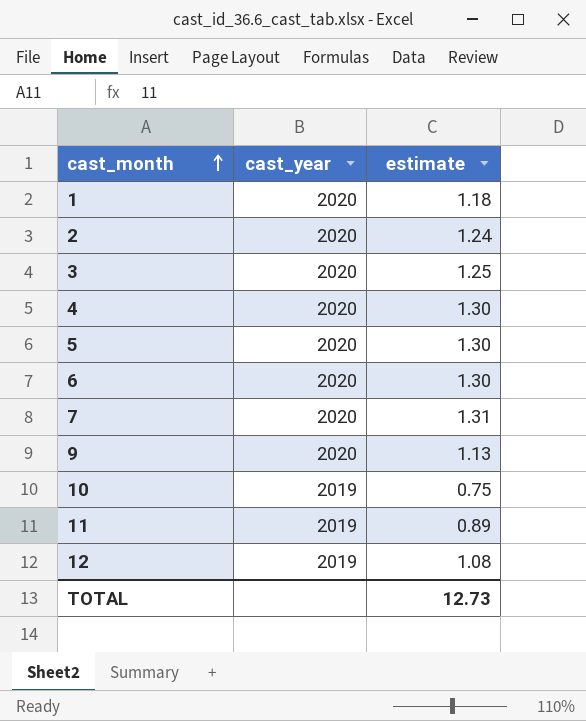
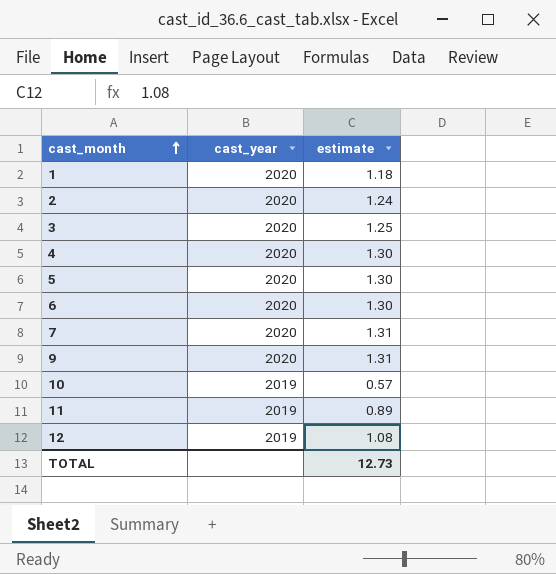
9 | estimate: 1.13 -> 1.31
10 | estimate: 0.75 -> 0.57

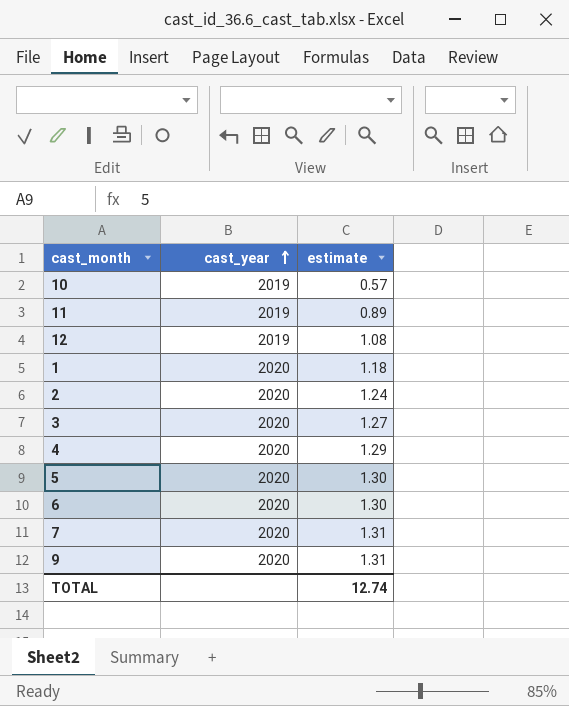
row order: cast_month ascending -> cast_year ascending
3 | estimate: 1.25 -> 1.27
4 | estimate: 1.30 -> 1.29
TOTAL | estimate: 12.73 -> 12.74

